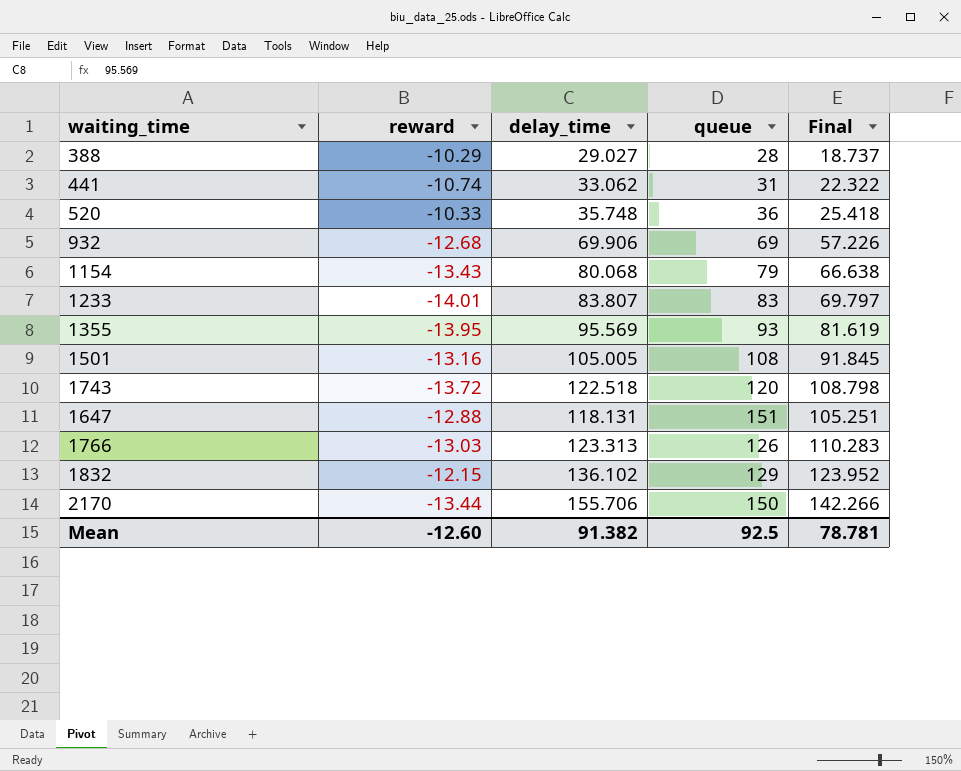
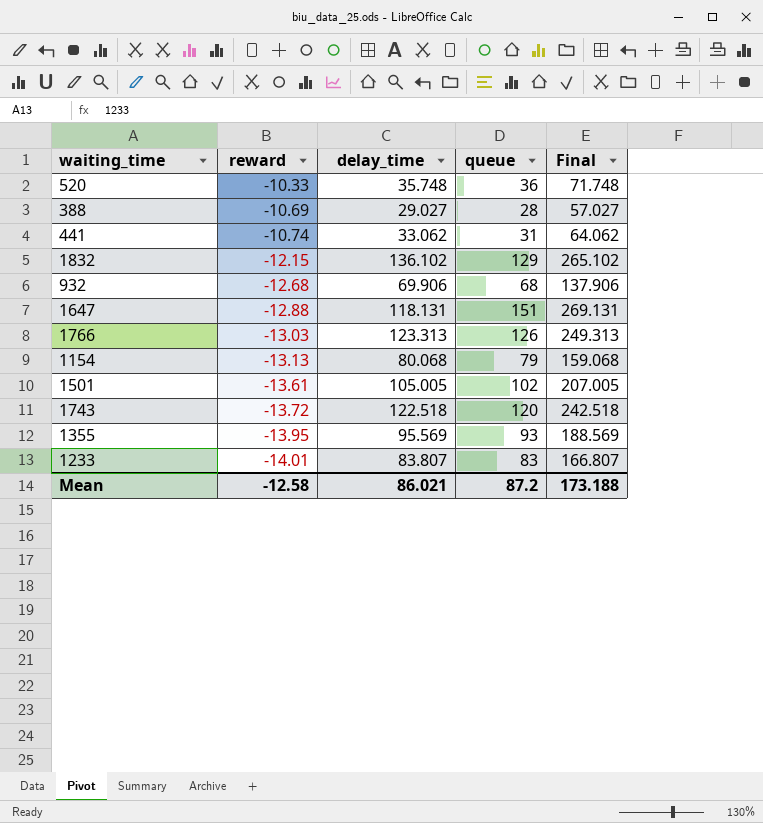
row order: none -> reward descending
column Final | formula: [reward] + [delay_time] -> [delay_time] + [queue]
row 2170: -13.44 | 155.706 | 150 | 142.266 -> none
388 | reward: -10.29 -> -10.69
932 | queue: 69 -> 68
1154 | reward: -13.43 -> -13.13
1501 | reward: -13.16 -> -13.61
1501 | queue: 108 -> 102
Mean | reward: -12.60 -> -12.58
Mean | delay_time: 91.382 -> 86.021
Mean | queue: 92.5 -> 87.2
Mean | Final: 78.781 -> 173.188

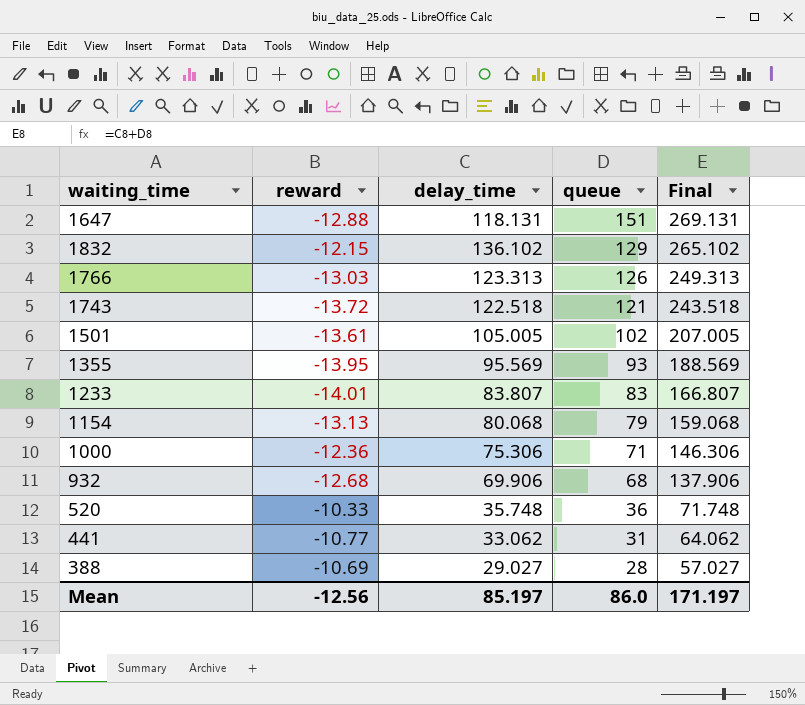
row order: reward descending -> queue descending
1743 | queue: 120 -> 121
1743 | Final: 242.518 -> 243.518
row 1000: none -> -12.36 | 75.306 | 71 | 146.306
441 | reward: -10.74 -> -10.77
Mean | reward: -12.58 -> -12.56
Mean | delay_time: 86.021 -> 85.197
Mean | queue: 87.2 -> 86.0
Mean | Final: 173.188 -> 171.197

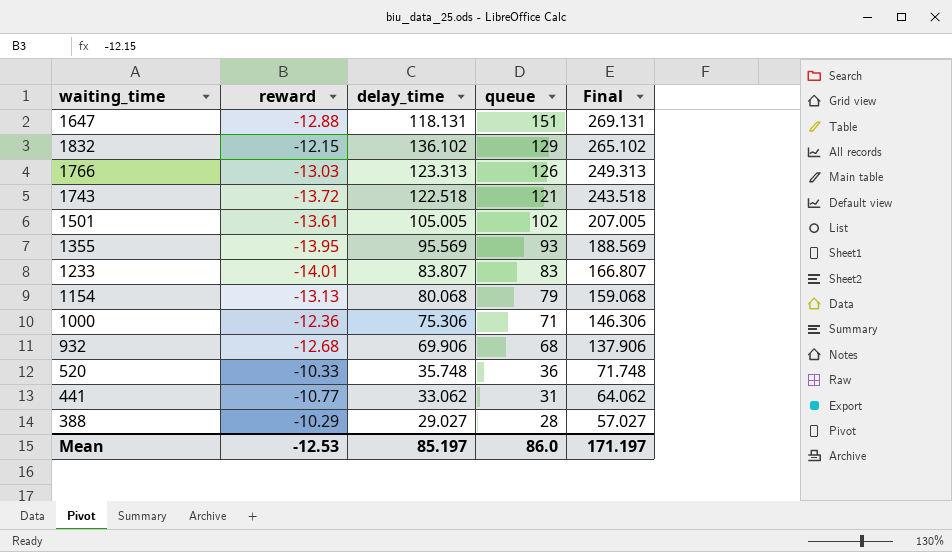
388 | reward: -10.69 -> -10.29
Mean | reward: -12.56 -> -12.53

